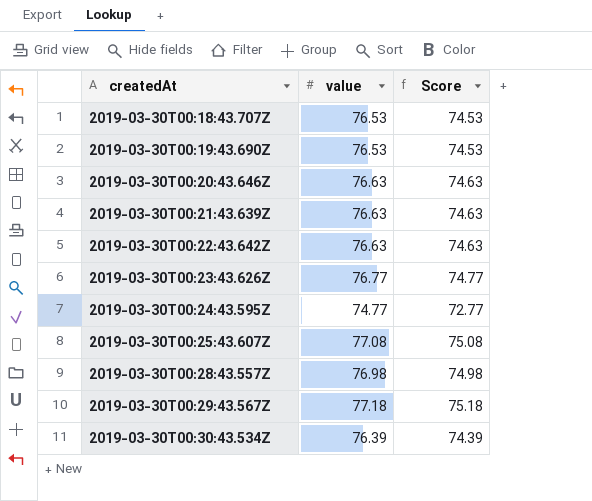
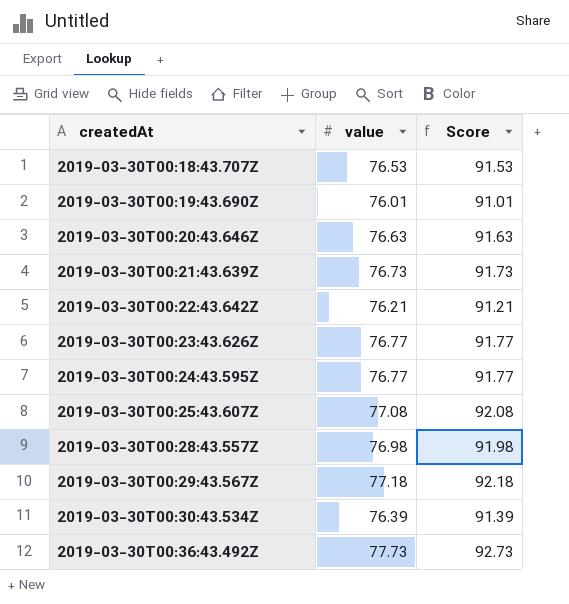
column Score | formula: [value] - 2 -> [value] + 15
2019-03-30T00:19:43.690Z | value: 76.53 -> 76.01
2019-03-30T00:21:43.639Z | value: 76.63 -> 76.73
2019-03-30T00:22:43.642Z | value: 76.63 -> 76.21
2019-03-30T00:24:43.595Z | value: 74.77 -> 76.77
row 2019-03-30T00:36:43.492Z: none -> 77.73 | 92.73

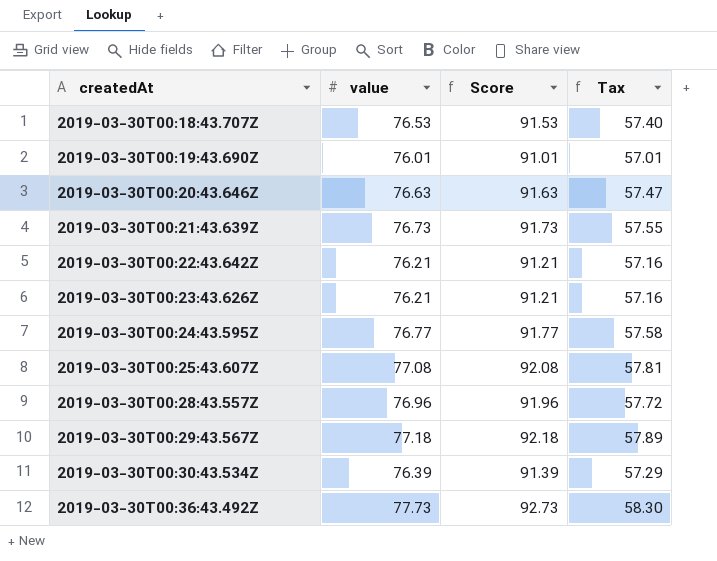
column Tax | formula: none -> [value] * 0.75
2019-03-30T00:23:43.626Z | value: 76.77 -> 76.21
2019-03-30T00:23:43.626Z | Score: 91.77 -> 91.21
2019-03-30T00:28:43.557Z | value: 76.98 -> 76.96
2019-03-30T00:28:43.557Z | Score: 91.98 -> 91.96

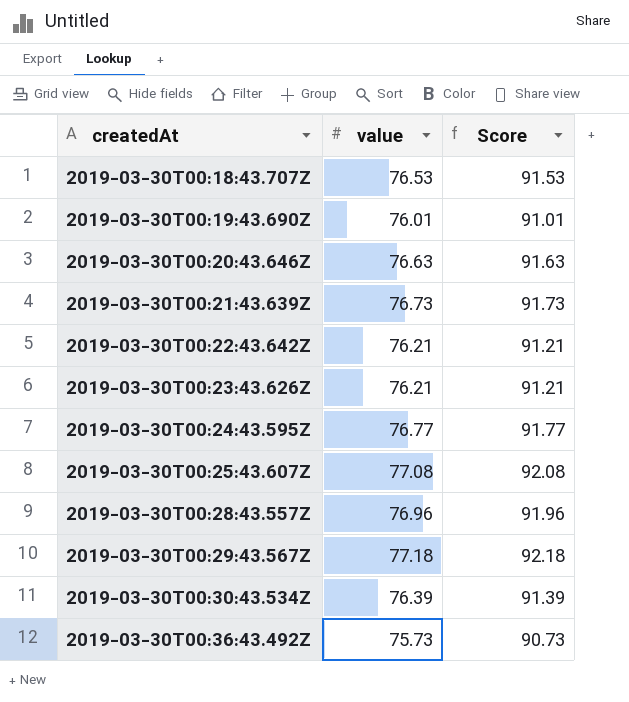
column Tax | formula: [value] * 0.75 -> none
2019-03-30T00:36:43.492Z | value: 77.73 -> 75.73
2019-03-30T00:36:43.492Z | Score: 92.73 -> 90.73

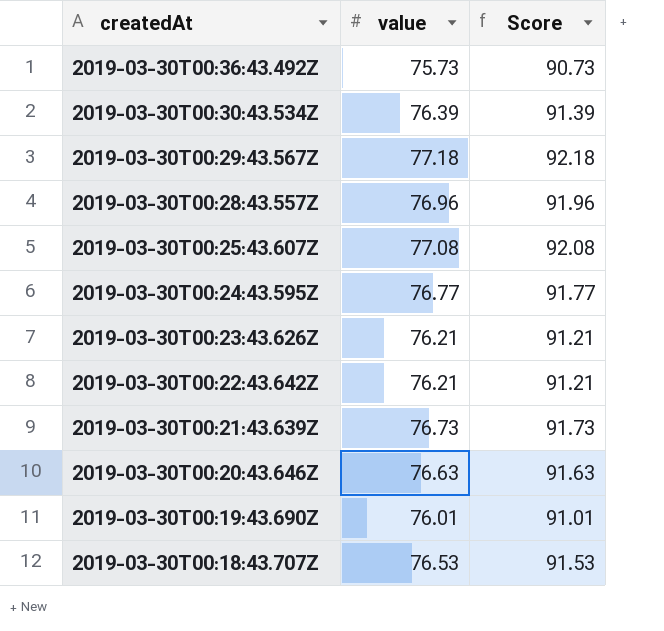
row order: createdAt ascending -> createdAt descending

